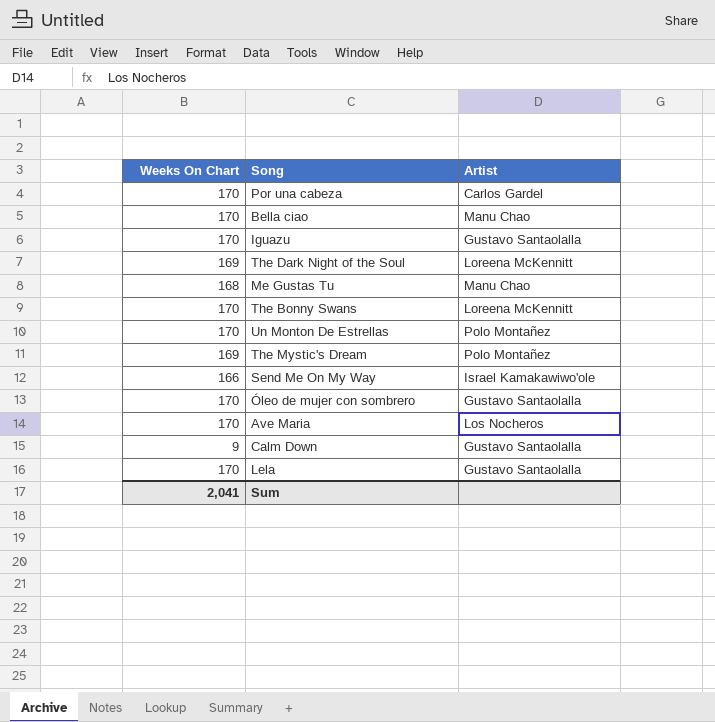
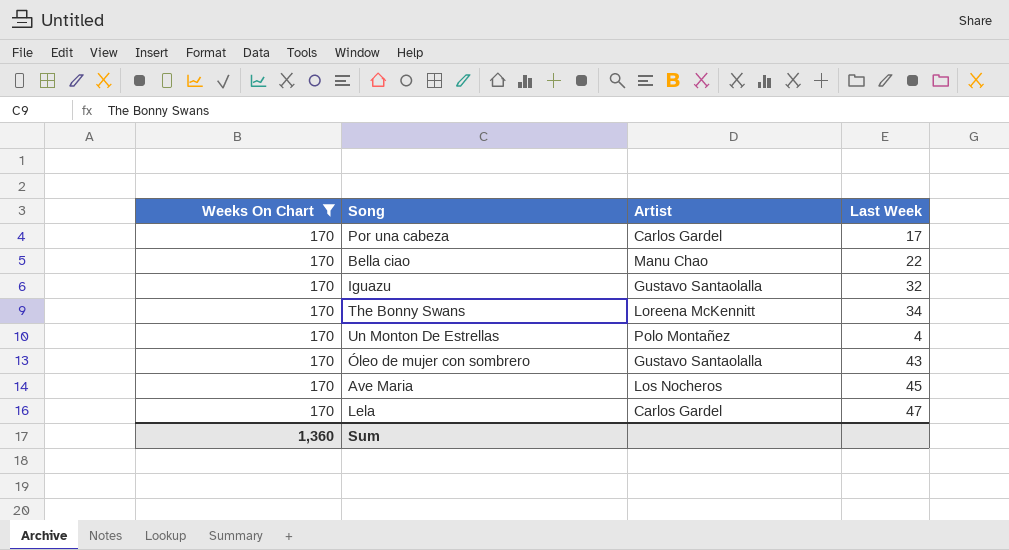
filter: none -> Weeks On Chart = 170
column Last Week | position: none -> 4
Lela | Artist: Gustavo Santaolalla -> Carlos Gardel
Sum | Weeks On Chart: 2,041 -> 1,360

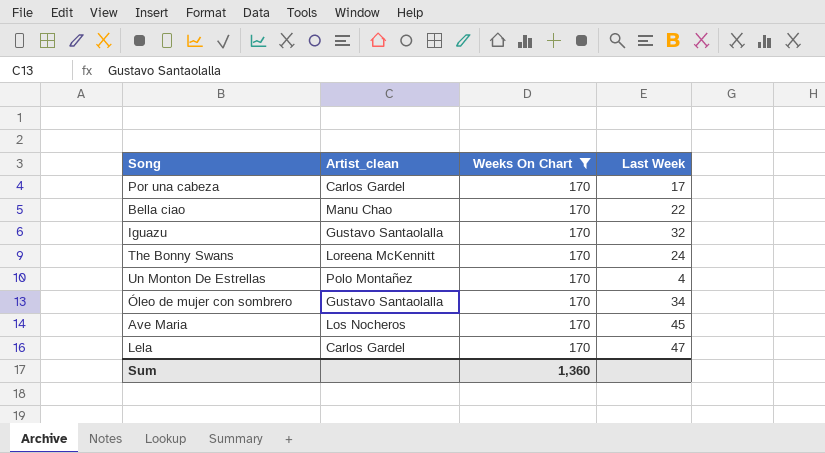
column name: Artist -> Artist_clean
column Weeks On Chart | position: 1 -> 3
The Bonny Swans | Last Week: 34 -> 24
Óleo de mujer con sombrero | Last Week: 43 -> 34

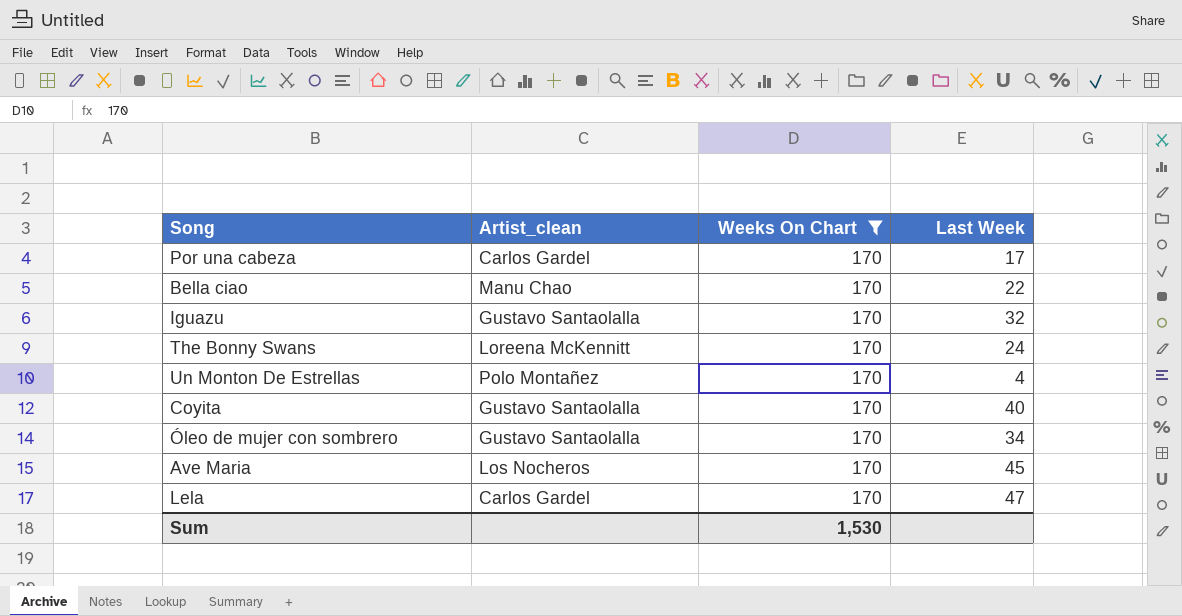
row Coyita: none -> Gustavo Santaolalla | 170 | 40
Sum | Weeks On Chart: 1,360 -> 1,530

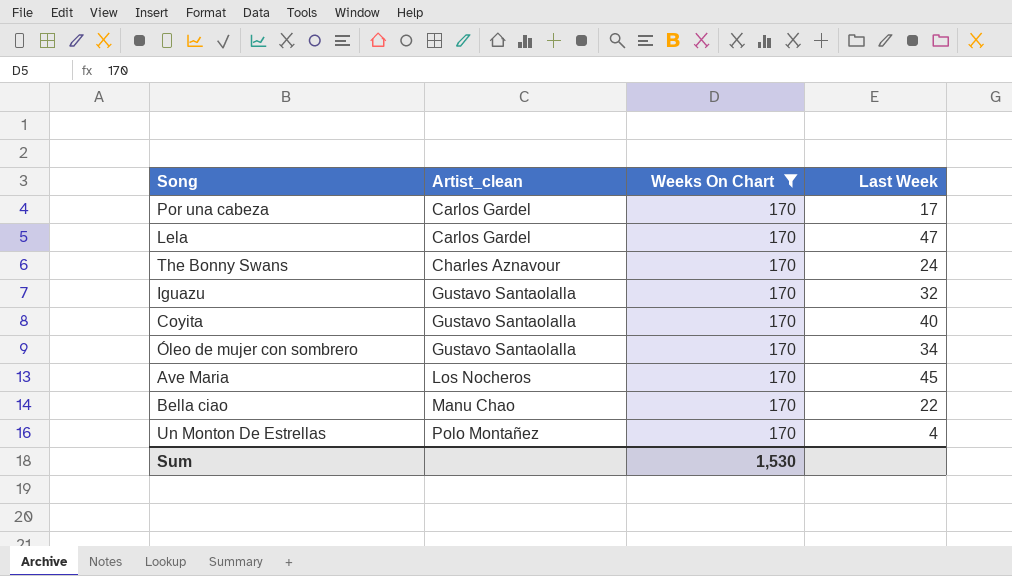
row order: none -> Artist_clean ascending
The Bonny Swans | Artist_clean: Loreena McKennitt -> Charles Aznavour

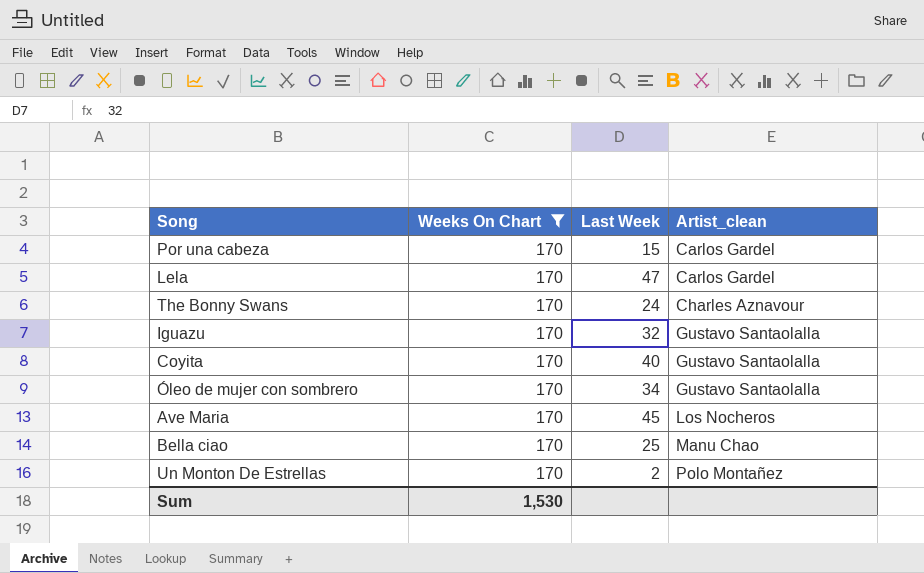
column Artist_clean | position: 2 -> 4
Por una cabeza | Last Week: 17 -> 15
Bella ciao | Last Week: 22 -> 25
Un Monton De Estrellas | Last Week: 4 -> 2

